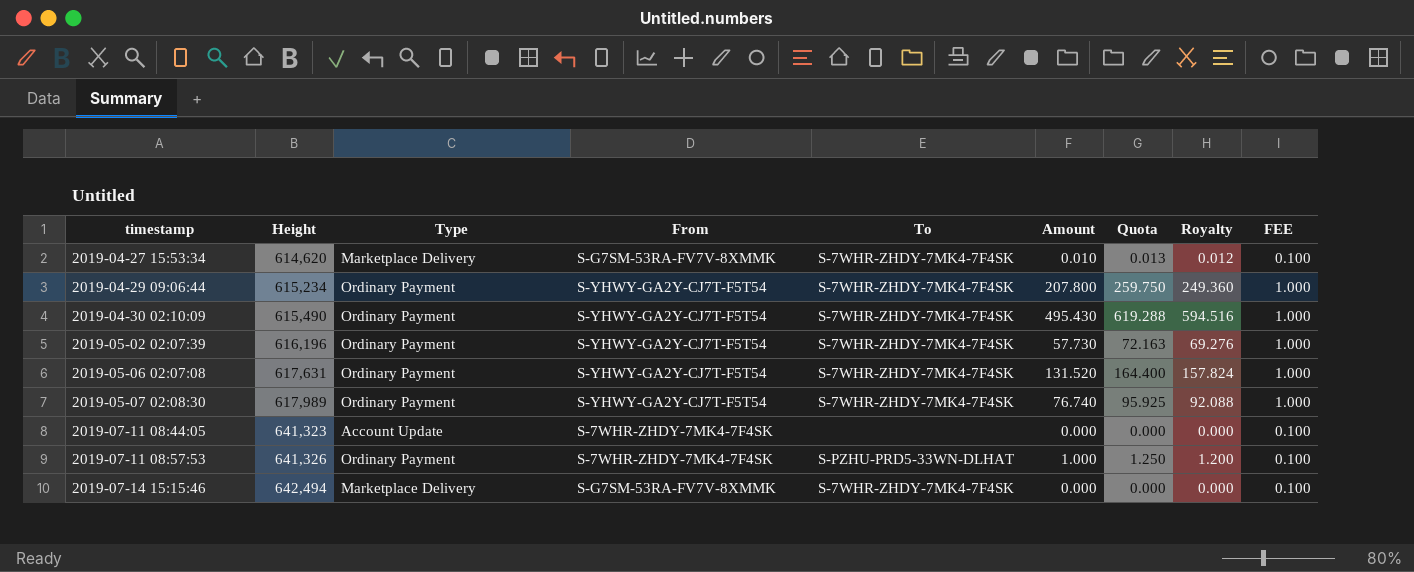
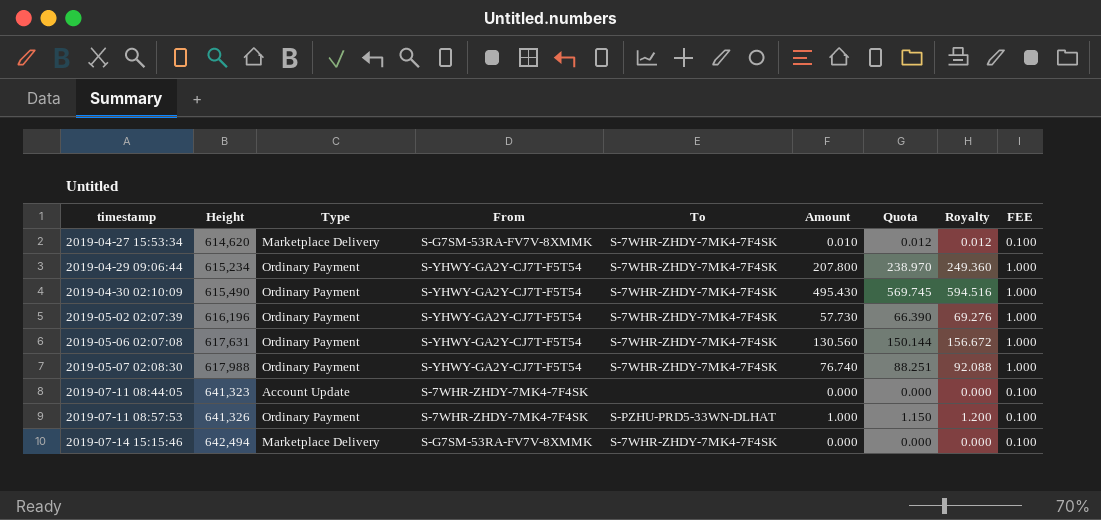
column Quota | formula: [Amount] * 1.25 -> [Amount] * 1.15
2019-05-06 02:07:08 | Amount: 131.520 -> 130.560
2019-05-06 02:07:08 | Royalty: 157.824 -> 156.672
2019-05-07 02:08:30 | Height: 617,989 -> 617,988

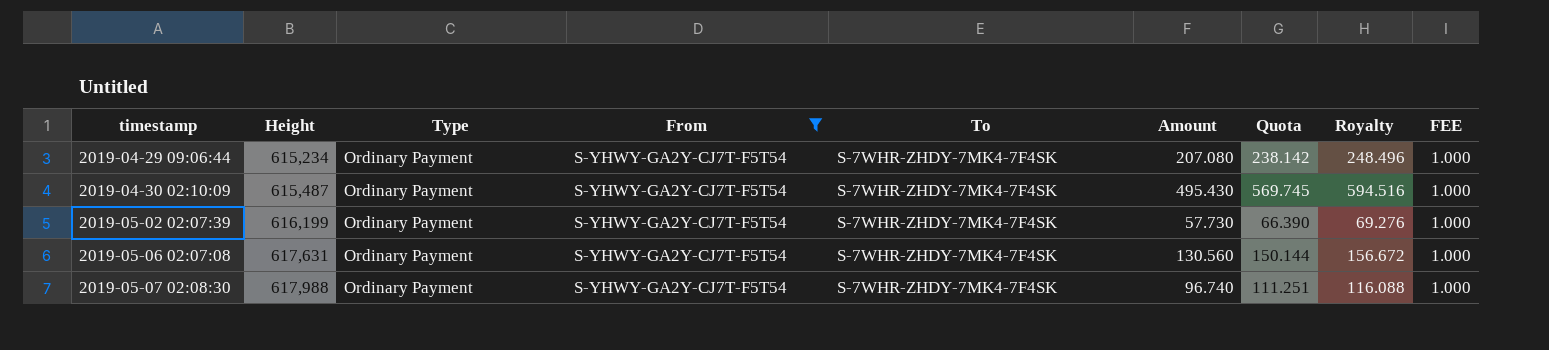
filter: none -> From = S-YHWY-GA2Y-CJ7T-F5T54
2019-04-29 09:06:44 | Amount: 207.800 -> 207.080
2019-04-29 09:06:44 | Quota: 238.970 -> 238.142
2019-04-29 09:06:44 | Royalty: 249.360 -> 248.496
2019-04-30 02:10:09 | Height: 615,490 -> 615,487
2019-05-02 02:07:39 | Height: 616,196 -> 616,199
2019-05-07 02:08:30 | Amount: 76.740 -> 96.740
2019-05-07 02:08:30 | Quota: 88.251 -> 111.251
2019-05-07 02:08:30 | Royalty: 92.088 -> 116.088

